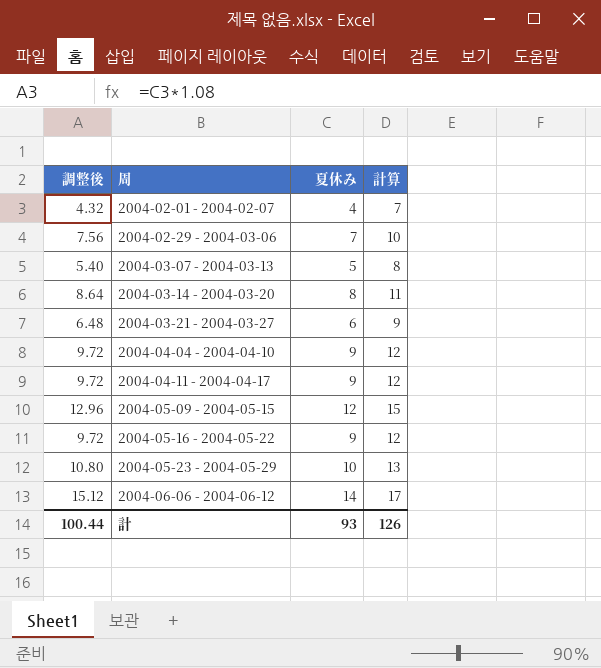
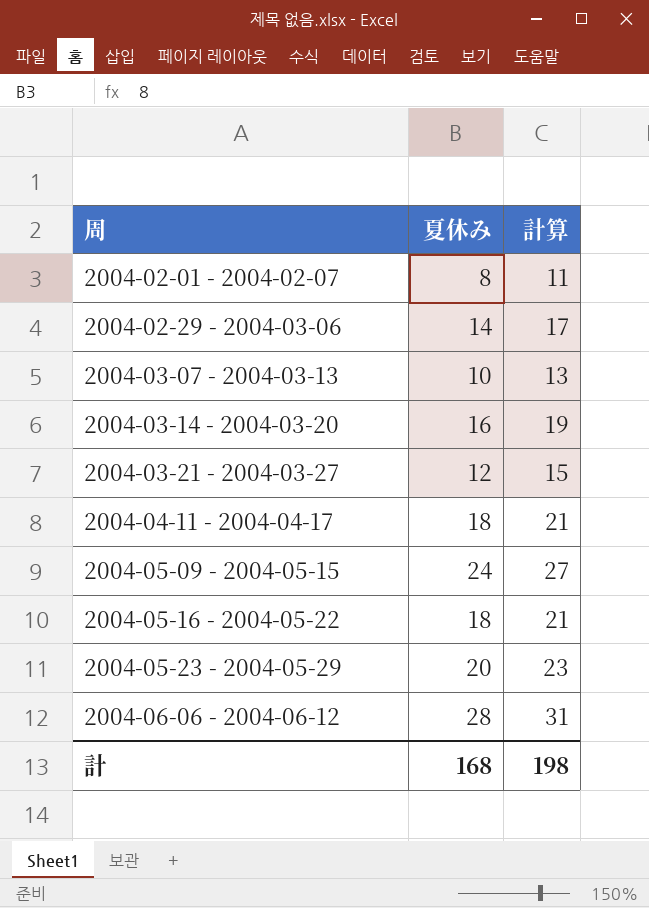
column 調整後 | formula: [夏休み] * 1.08 -> none
row 2004-04-04 - 2004-04-10: 9.72 | 9 | 12 -> none
2004-02-01 - 2004-02-07 | 夏休み: 4 -> 8
2004-02-01 - 2004-02-07 | 計算: 7 -> 11
2004-02-29 - 2004-03-06 | 夏休み: 7 -> 14
2004-02-29 - 2004-03-06 | 計算: 10 -> 17
2004-03-07 - 2004-03-13 | 夏休み: 5 -> 10
2004-03-07 - 2004-03-13 | 計算: 8 -> 13
2004-03-14 - 2004-03-20 | 夏休み: 8 -> 16
2004-03-14 - 2004-03-20 | 計算: 11 -> 19
2004-03-21 - 2004-03-27 | 夏休み: 6 -> 12
2004-03-21 - 2004-03-27 | 計算: 9 -> 15
2004-04-11 - 2004-04-17 | 夏休み: 9 -> 18
2004-04-11 - 2004-04-17 | 計算: 12 -> 21
2004-05-09 - 2004-05-15 | 夏休み: 12 -> 24
2004-05-09 - 2004-05-15 | 計算: 15 -> 27
2004-05-16 - 2004-05-22 | 夏休み: 9 -> 18
2004-05-16 - 2004-05-22 | 計算: 12 -> 21
2004-05-23 - 2004-05-29 | 夏休み: 10 -> 20
2004-05-23 - 2004-05-29 | 計算: 13 -> 23
2004-06-06 - 2004-06-12 | 夏休み: 14 -> 28
2004-06-06 - 2004-06-12 | 計算: 17 -> 31
計 | 夏休み: 93 -> 168
計 | 計算: 126 -> 198

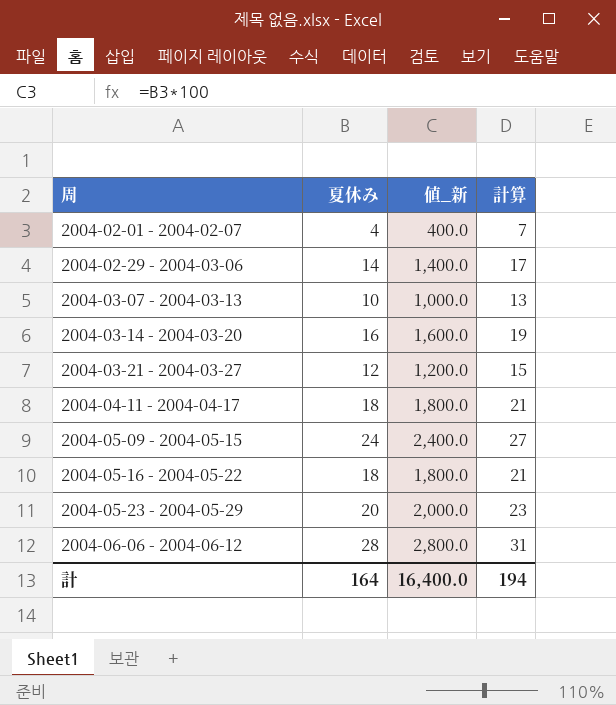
column 値_新 | formula: none -> [夏休み] * 100
2004-02-01 - 2004-02-07 | 夏休み: 8 -> 4
2004-02-01 - 2004-02-07 | 計算: 11 -> 7
計 | 夏休み: 168 -> 164
計 | 計算: 198 -> 194

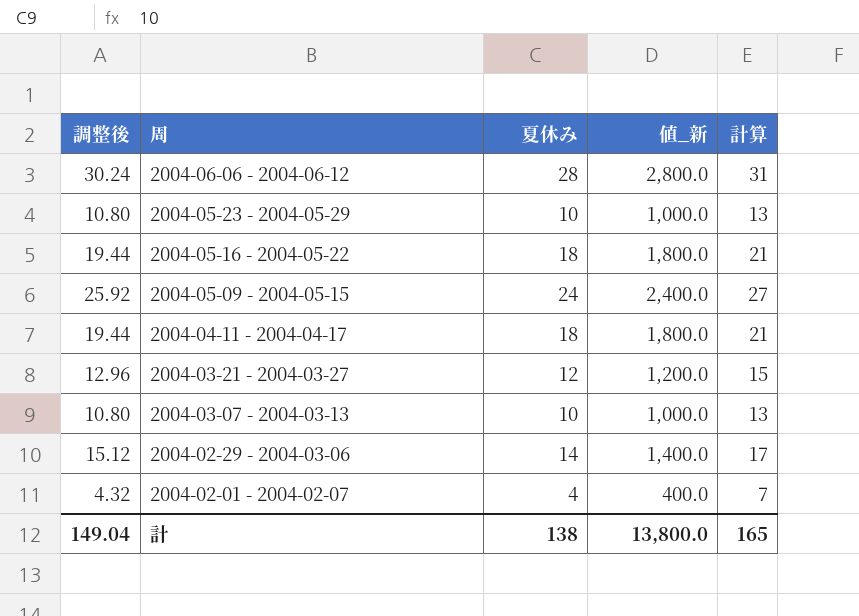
row order: 周 ascending -> 周 descending
column 調整後 | formula: none -> [夏休み] * 1.08
row 2004-03-14 - 2004-03-20: 16 | 1,600.0 | 19 -> none
2004-05-23 - 2004-05-29 | 夏休み: 20 -> 10
2004-05-23 - 2004-05-29 | 値_新: 2,000.0 -> 1,000.0
2004-05-23 - 2004-05-29 | 計算: 23 -> 13
計 | 夏休み: 164 -> 138
計 | 値_新: 16,400.0 -> 13,800.0
計 | 計算: 194 -> 165

